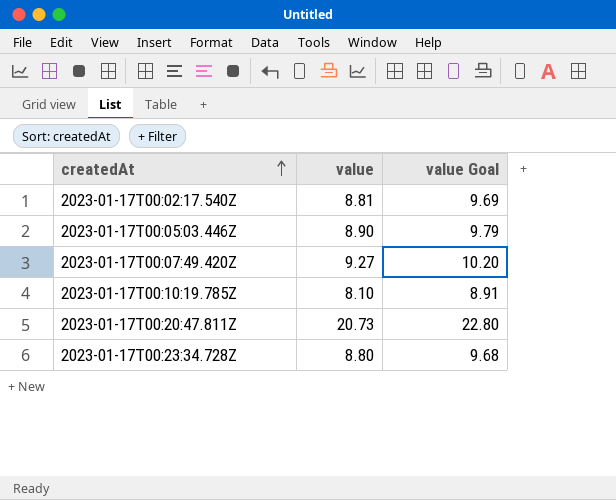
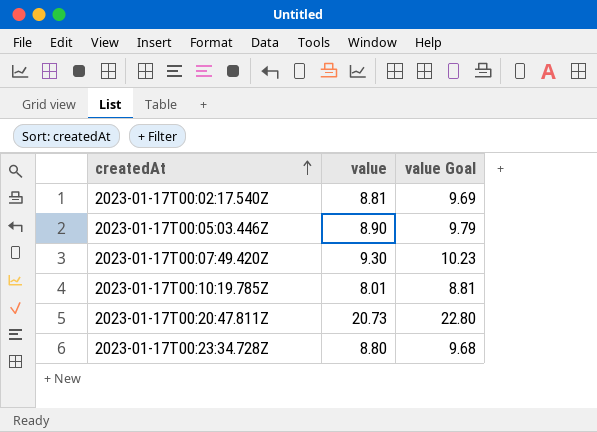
2023-01-17T00:07:49.420Z | value: 9.27 -> 9.30
2023-01-17T00:07:49.420Z | value Goal: 10.20 -> 10.23
2023-01-17T00:10:19.785Z | value: 8.10 -> 8.01
2023-01-17T00:10:19.785Z | value Goal: 8.91 -> 8.81

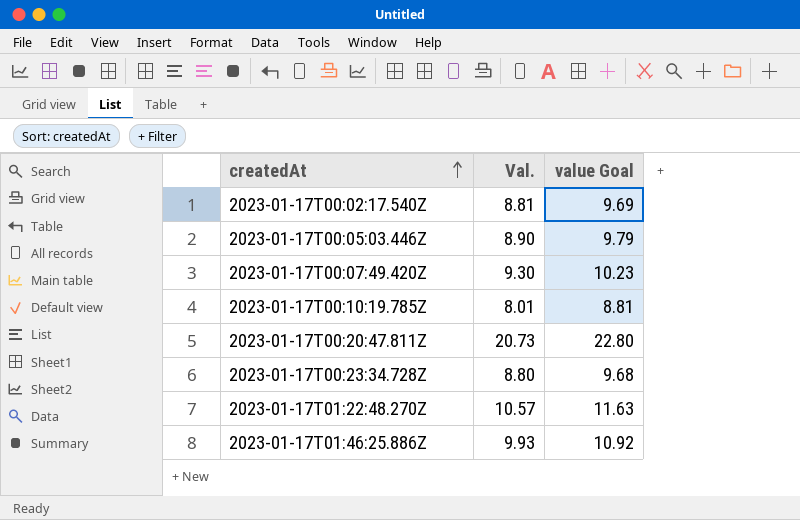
column name: value -> Val.
row 2023-01-17T01:22:48.270Z: none -> 10.57 | 11.63
row 2023-01-17T01:46:25.886Z: none -> 9.93 | 10.92

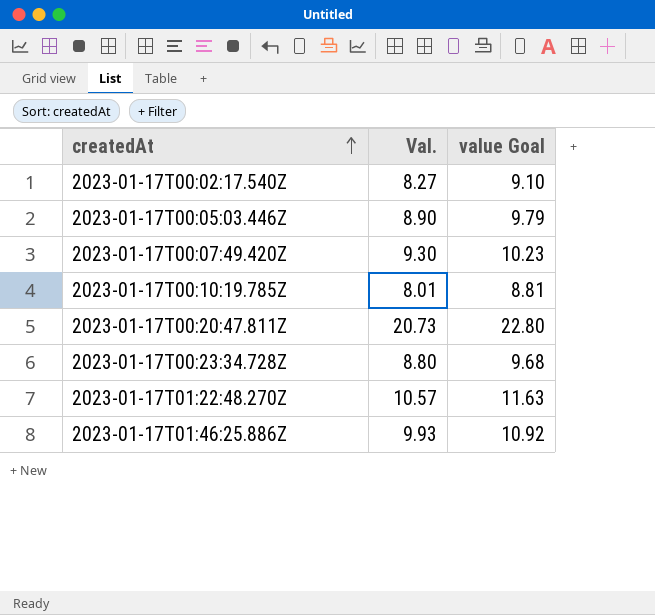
2023-01-17T00:02:17.540Z | Val.: 8.81 -> 8.27
2023-01-17T00:02:17.540Z | value Goal: 9.69 -> 9.10

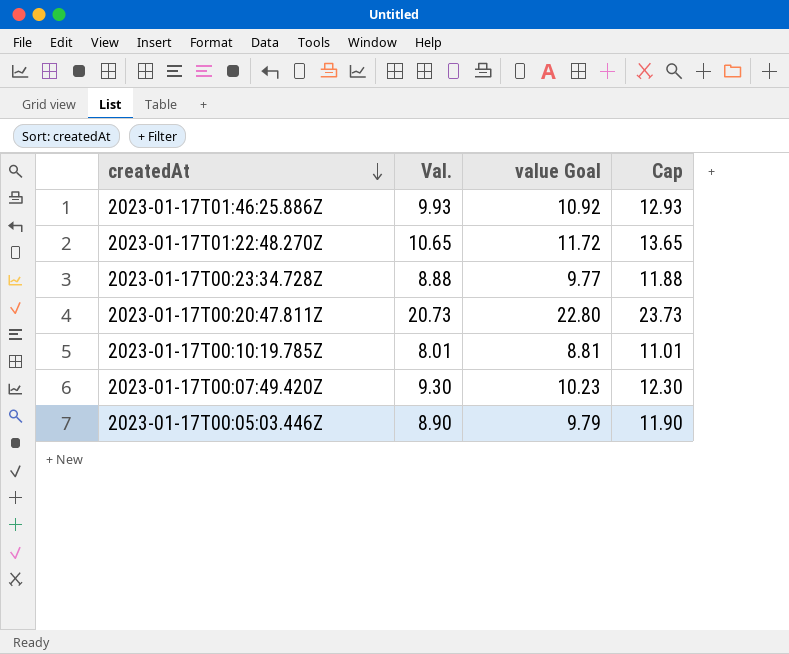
row order: createdAt ascending -> createdAt descending
column Cap | formula: none -> [Val.] + 3
row 2023-01-17T00:02:17.540Z: 8.27 | 9.10 -> none
2023-01-17T01:22:48.270Z | Val.: 10.57 -> 10.65
2023-01-17T01:22:48.270Z | value Goal: 11.63 -> 11.72
2023-01-17T00:23:34.728Z | Val.: 8.80 -> 8.88
2023-01-17T00:23:34.728Z | value Goal: 9.68 -> 9.77

